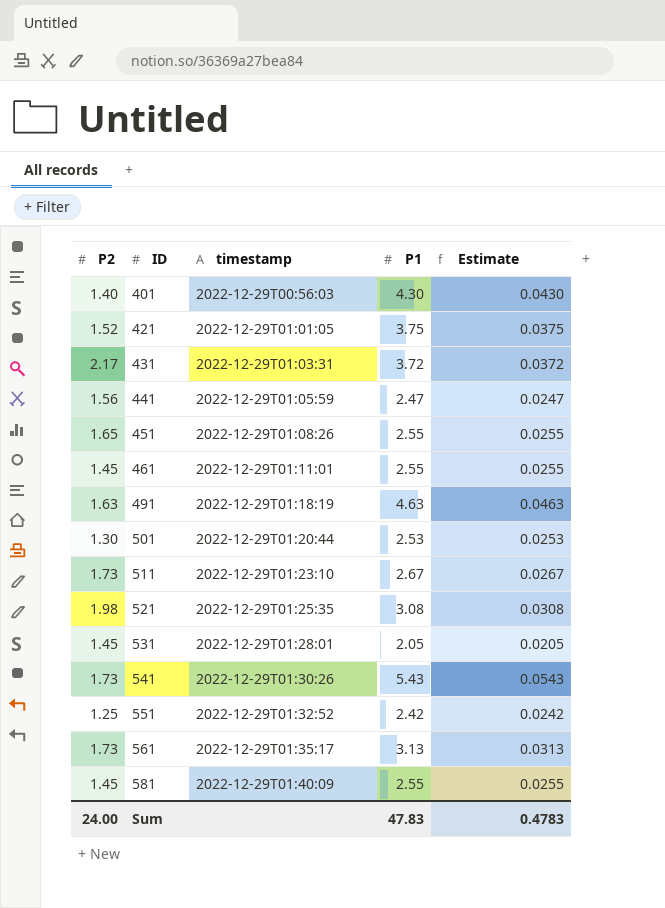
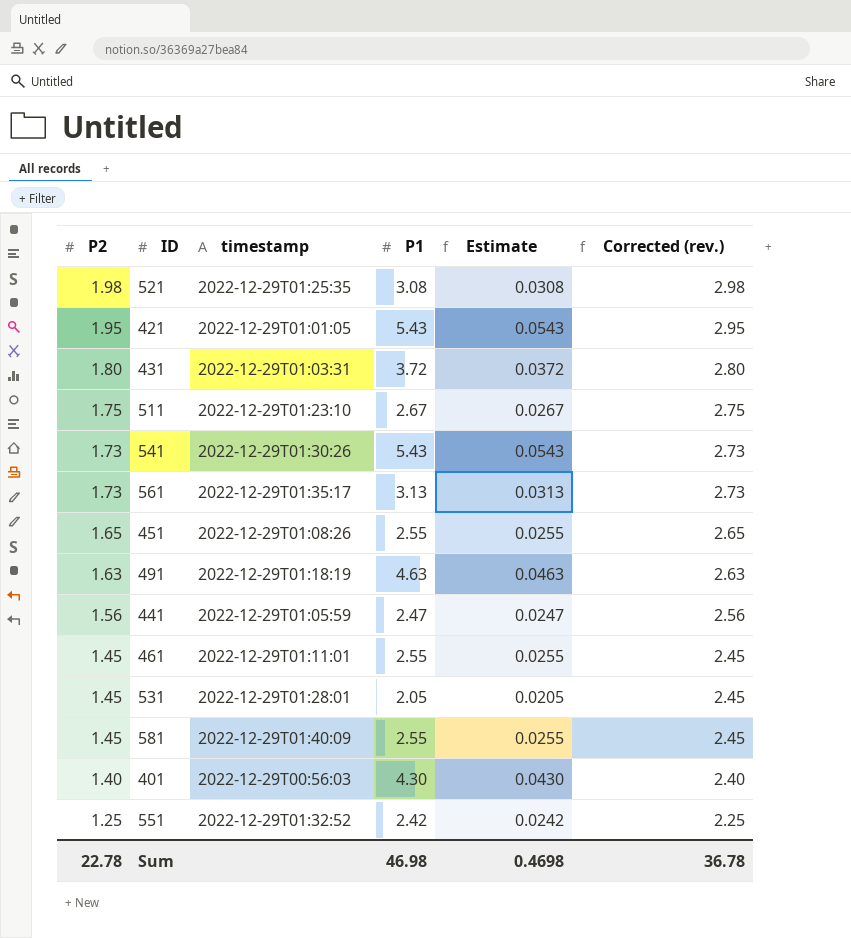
row order: ID ascending -> P2 descending
column Corrected (rev.) | formula: none -> [P2] + 1
row 501: 1.30 | 2022-12-29T01:20:44 | 2.53 | 0.0253 -> none
421 | P2: 1.52 -> 1.95
421 | P1: 3.75 -> 5.43
421 | Estimate: 0.0375 -> 0.0543
431 | P2: 2.17 -> 1.80
511 | P2: 1.73 -> 1.75
Sum | P2: 24.00 -> 22.78
Sum | P1: 47.83 -> 46.98
Sum | Estimate: 0.4783 -> 0.4698

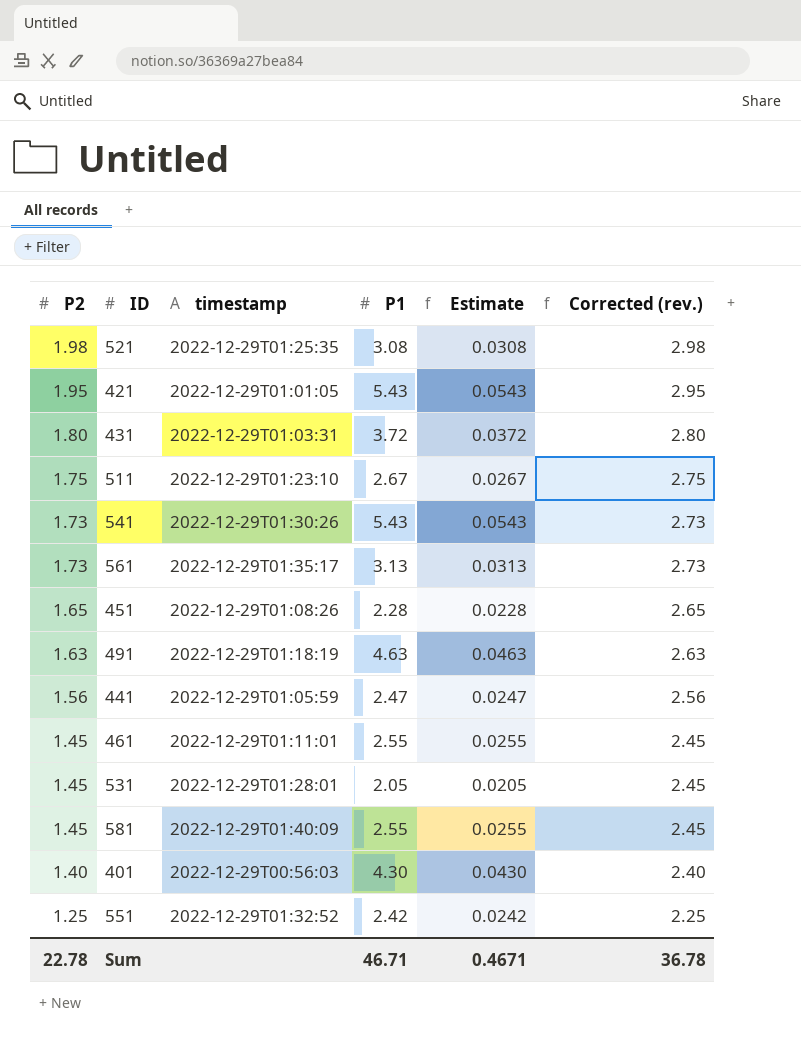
451 | P1: 2.55 -> 2.28
451 | Estimate: 0.0255 -> 0.0228
Sum | P1: 46.98 -> 46.71
Sum | Estimate: 0.4698 -> 0.4671

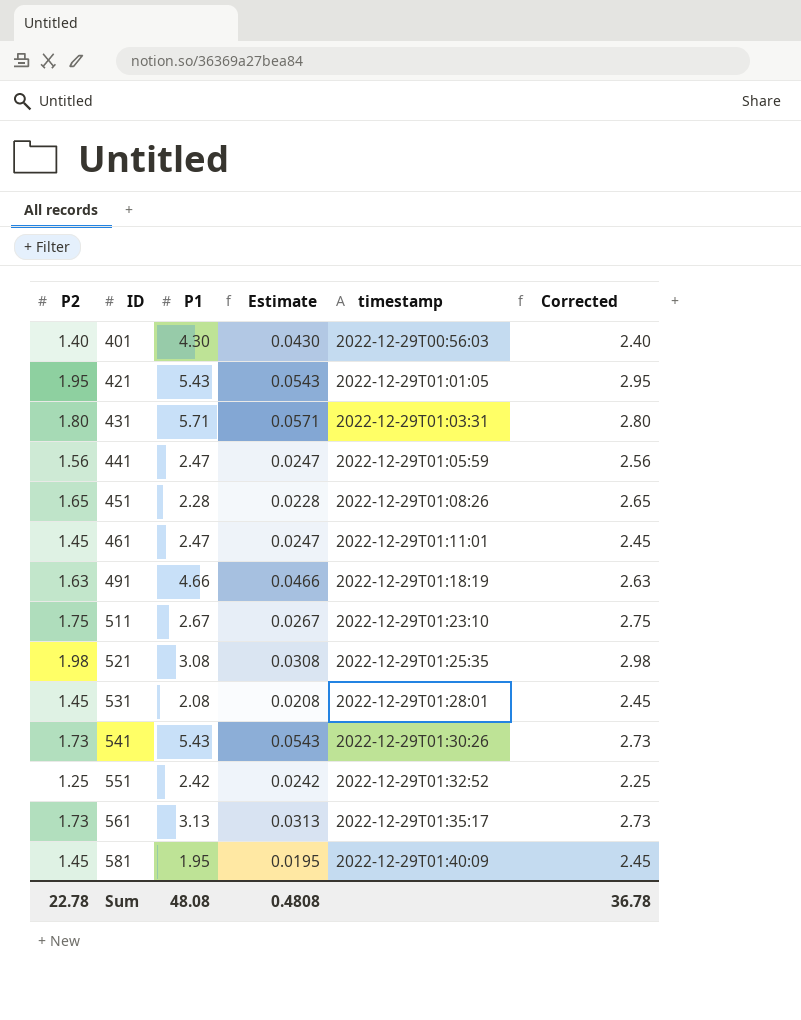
row order: P2 descending -> ID ascending
column timestamp | position: 3 -> 5
column name: Corrected (rev.) -> Corrected
431 | P1: 3.72 -> 5.71
431 | Estimate: 0.0372 -> 0.0571
461 | P1: 2.55 -> 2.47
461 | Estimate: 0.0255 -> 0.0247
491 | P1: 4.63 -> 4.66
491 | Estimate: 0.0463 -> 0.0466
531 | P1: 2.05 -> 2.08
531 | Estimate: 0.0205 -> 0.0208
581 | P1: 2.55 -> 1.95
581 | Estimate: 0.0255 -> 0.0195
Sum | P1: 46.71 -> 48.08
Sum | Estimate: 0.4671 -> 0.4808

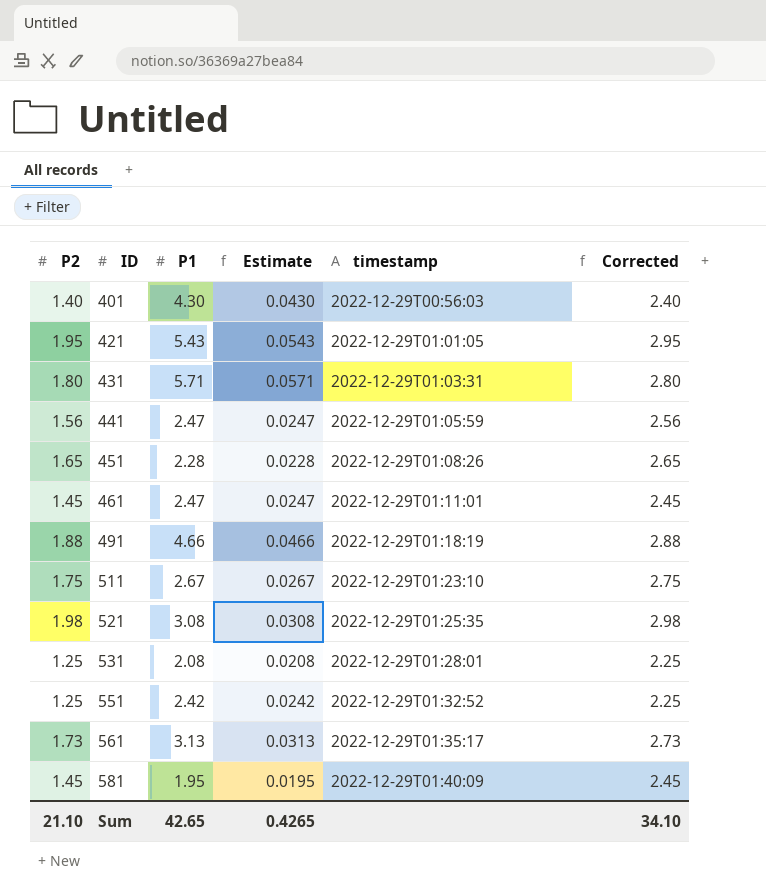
row 541: 1.73 | 5.43 | 0.0543 | 2022-12-29T01:30:26 | 2.73 -> none
491 | P2: 1.63 -> 1.88
491 | Corrected: 2.63 -> 2.88
531 | P2: 1.45 -> 1.25
531 | Corrected: 2.45 -> 2.25
Sum | P2: 22.78 -> 21.10
Sum | P1: 48.08 -> 42.65
Sum | Estimate: 0.4808 -> 0.4265
Sum | Corrected: 36.78 -> 34.10

